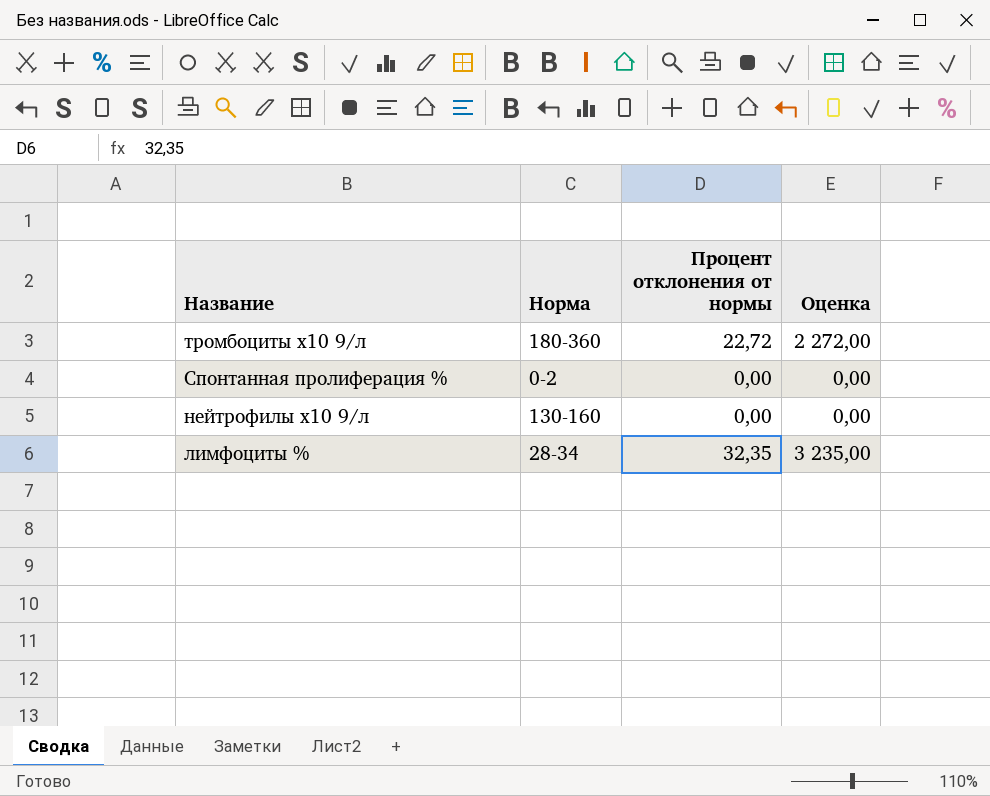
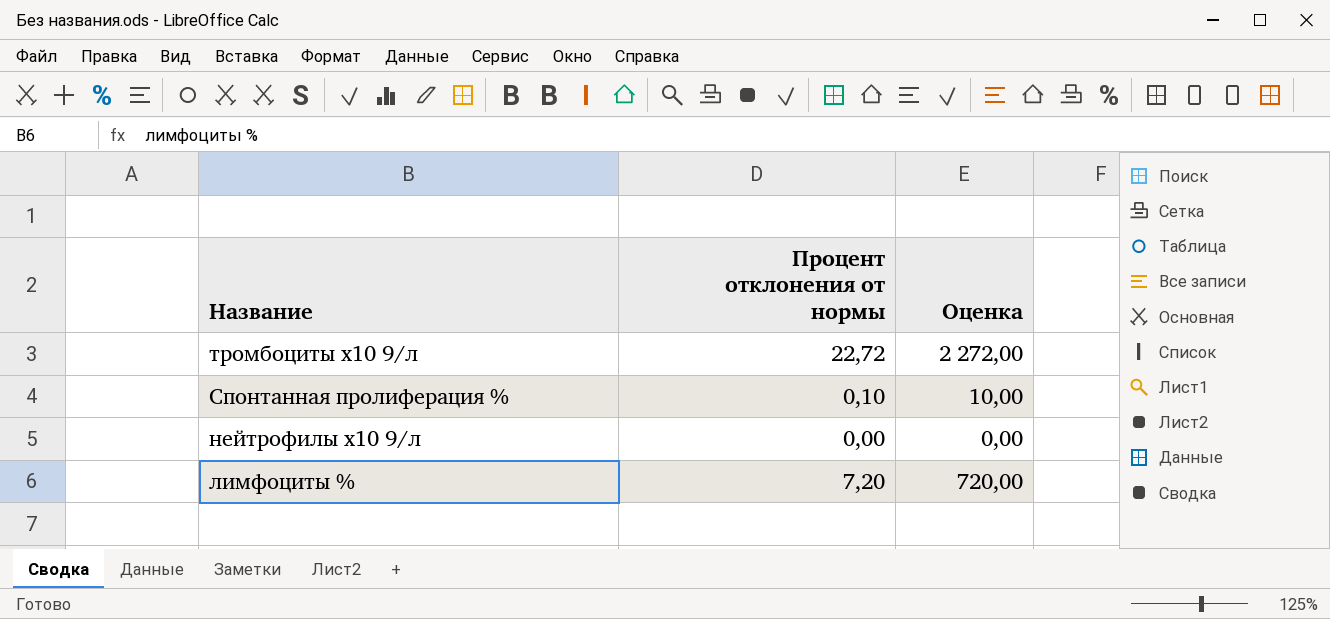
column Норма | position: 2 -> none
Спонтанная пролиферация % | Процент отклонения от нормы: 0,00 -> 0,10
Спонтанная пролиферация % | Оценка: 0,00 -> 10,00
лимфоциты % | Процент отклонения от нормы: 32,35 -> 7,20
лимфоциты % | Оценка: 3 235,00 -> 720,00

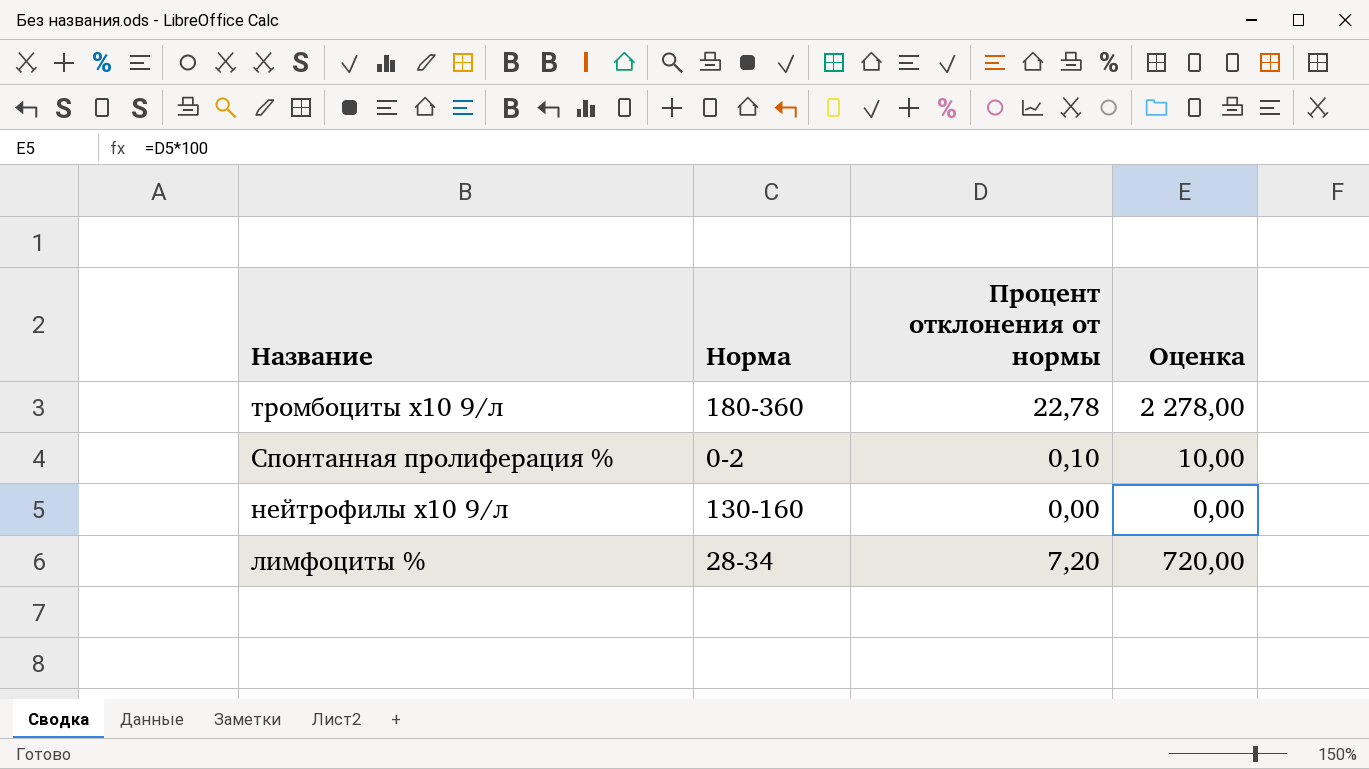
column Норма | position: none -> 2
тромбоциты х10 9/л | Процент отклонения от нормы: 22,72 -> 22,78
тромбоциты х10 9/л | Оценка: 2 272,00 -> 2 278,00

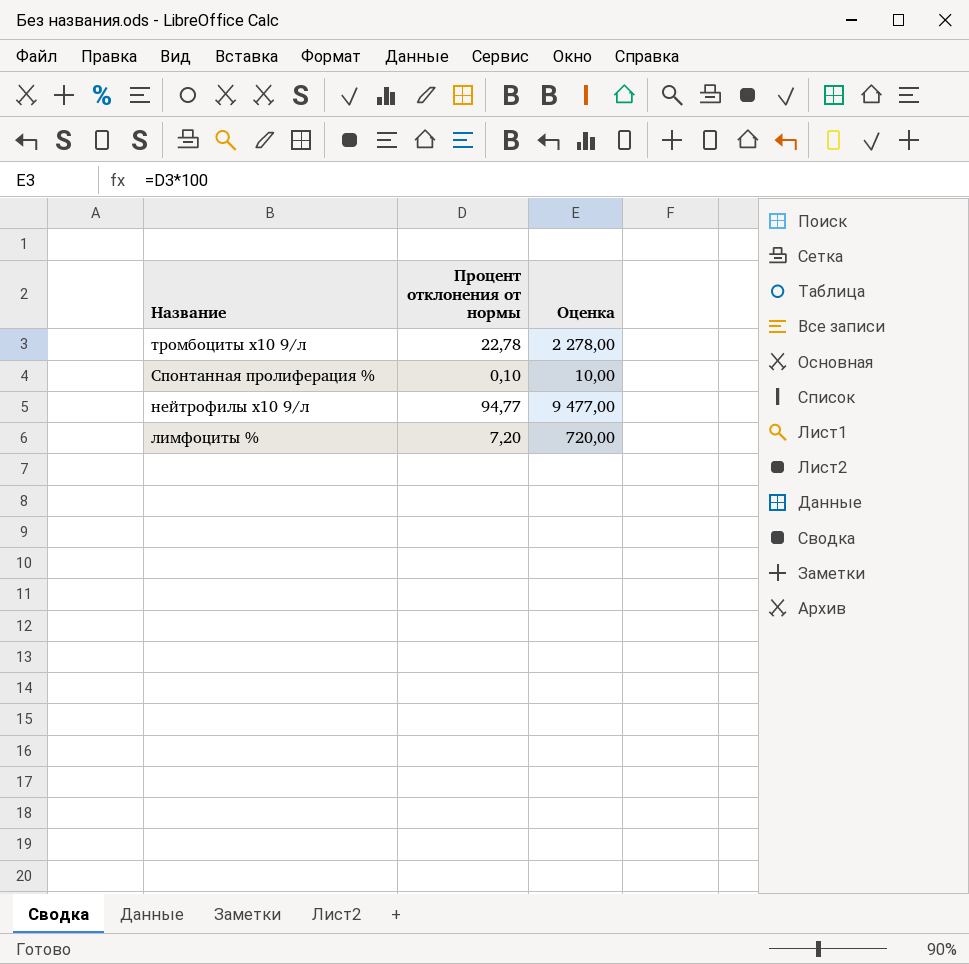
column Норма | position: 2 -> none
нейтрофилы х10 9/л | Процент отклонения от нормы: 0,00 -> 94,77
нейтрофилы х10 9/л | Оценка: 0,00 -> 9 477,00

